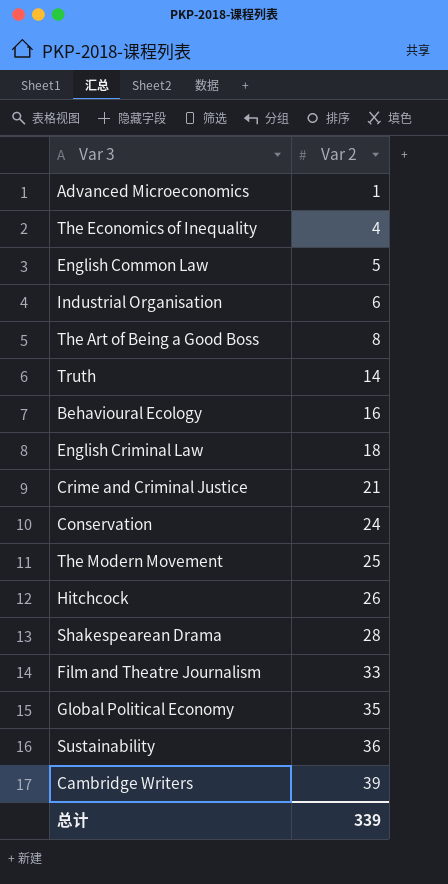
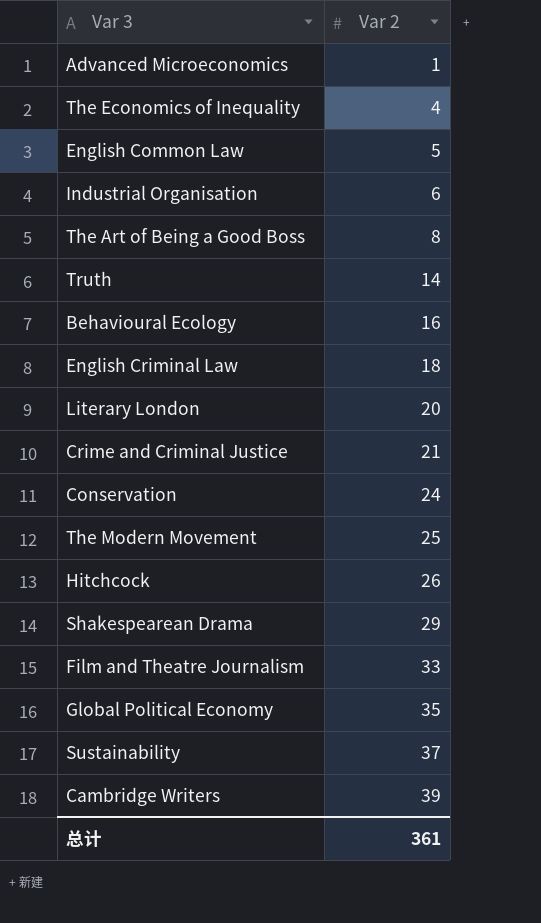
row Literary London: none -> 20
Shakespearean Drama | Var 2: 28 -> 29
Sustainability | Var 2: 36 -> 37
总计 | Var 2: 339 -> 361

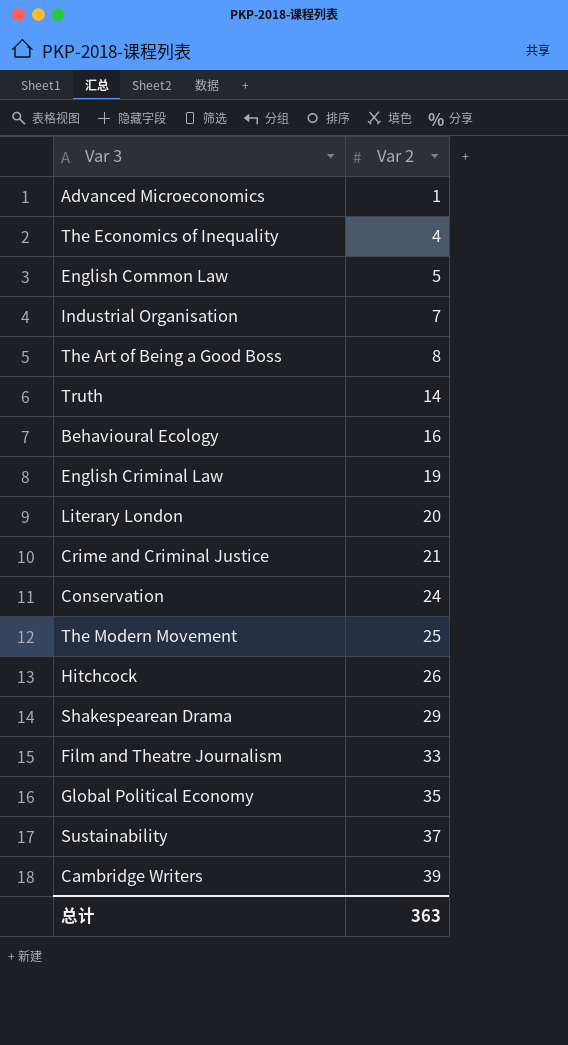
Industrial Organisation | Var 2: 6 -> 7
English Criminal Law | Var 2: 18 -> 19
总计 | Var 2: 361 -> 363

